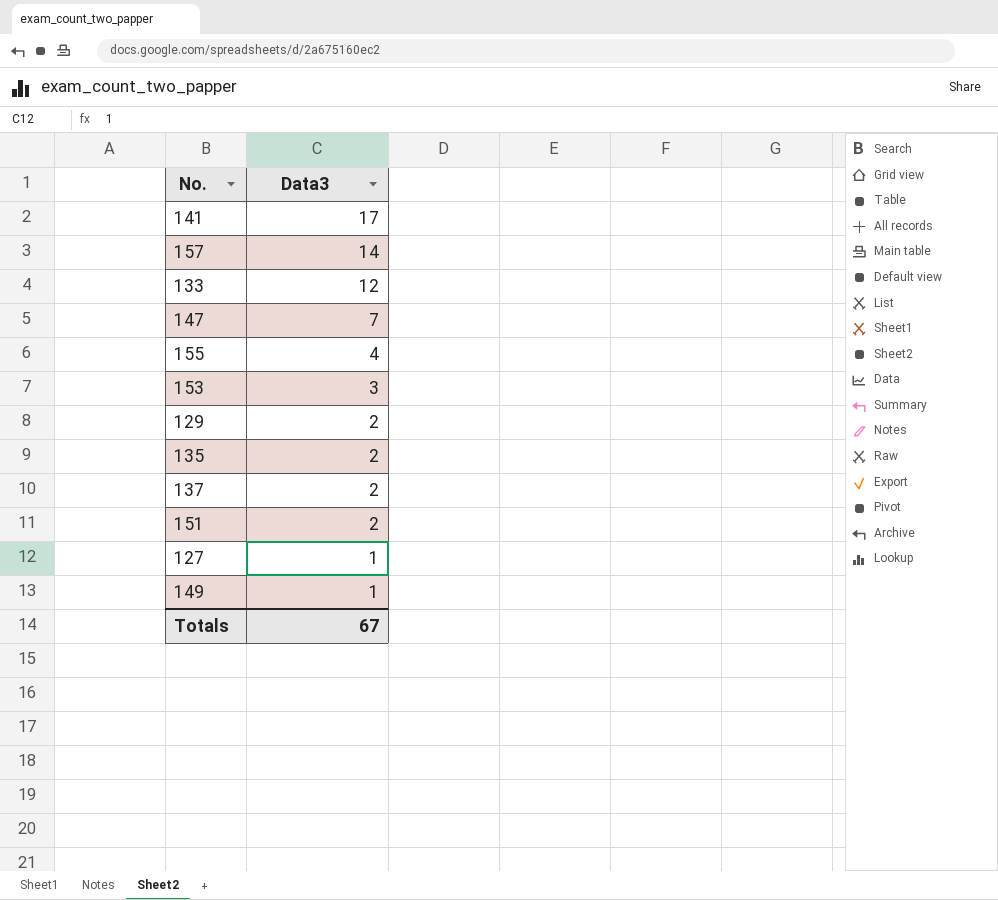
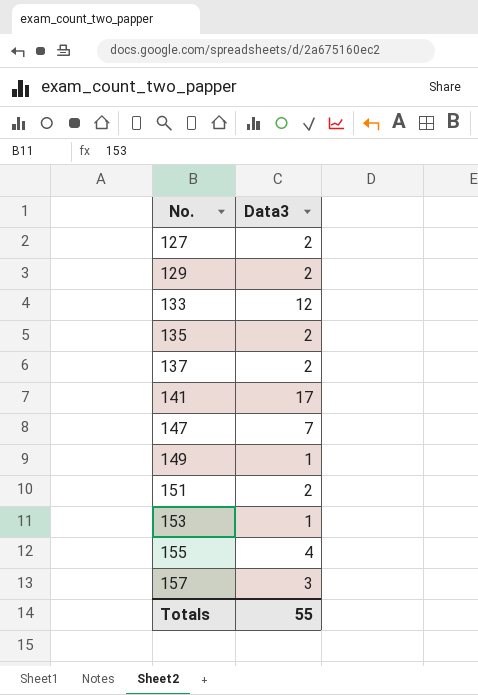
row order: Data3 descending -> No. ascending
127 | Data3: 1 -> 2
153 | Data3: 3 -> 1
157 | Data3: 14 -> 3
Totals | Data3: 67 -> 55

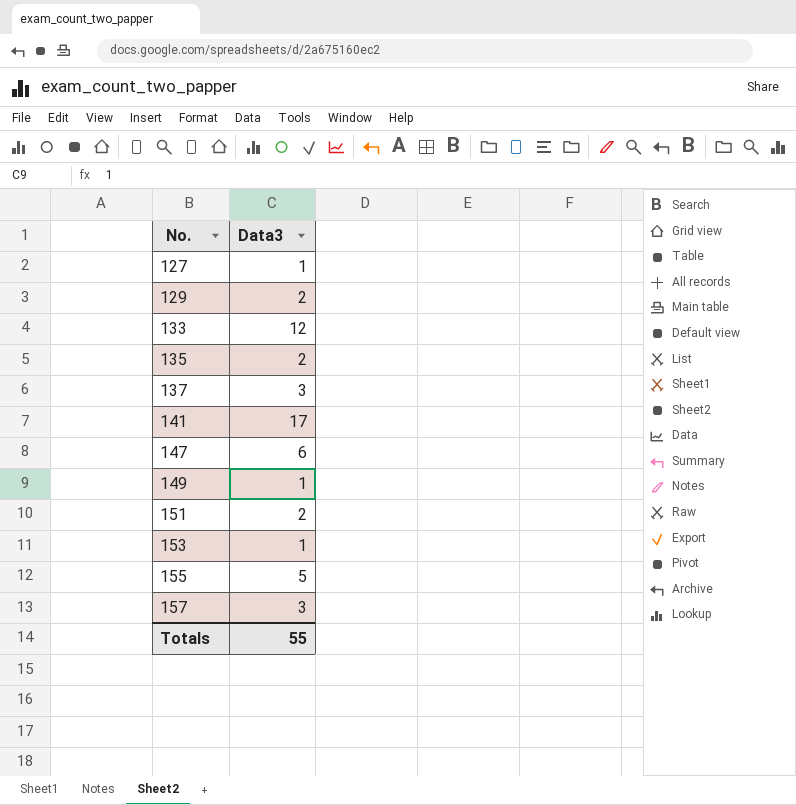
127 | Data3: 2 -> 1
137 | Data3: 2 -> 3
147 | Data3: 7 -> 6
155 | Data3: 4 -> 5

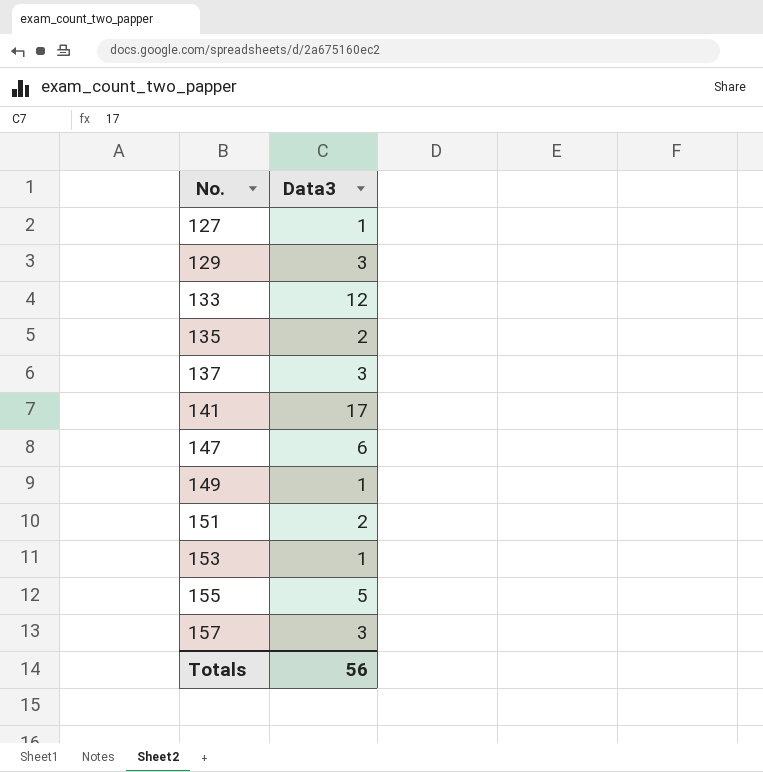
129 | Data3: 2 -> 3
Totals | Data3: 55 -> 56

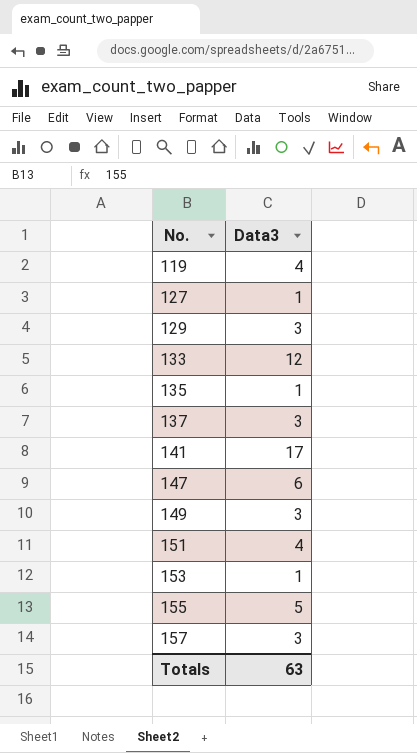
row 119: none -> 4
135 | Data3: 2 -> 1
149 | Data3: 1 -> 3
151 | Data3: 2 -> 4
Totals | Data3: 56 -> 63

